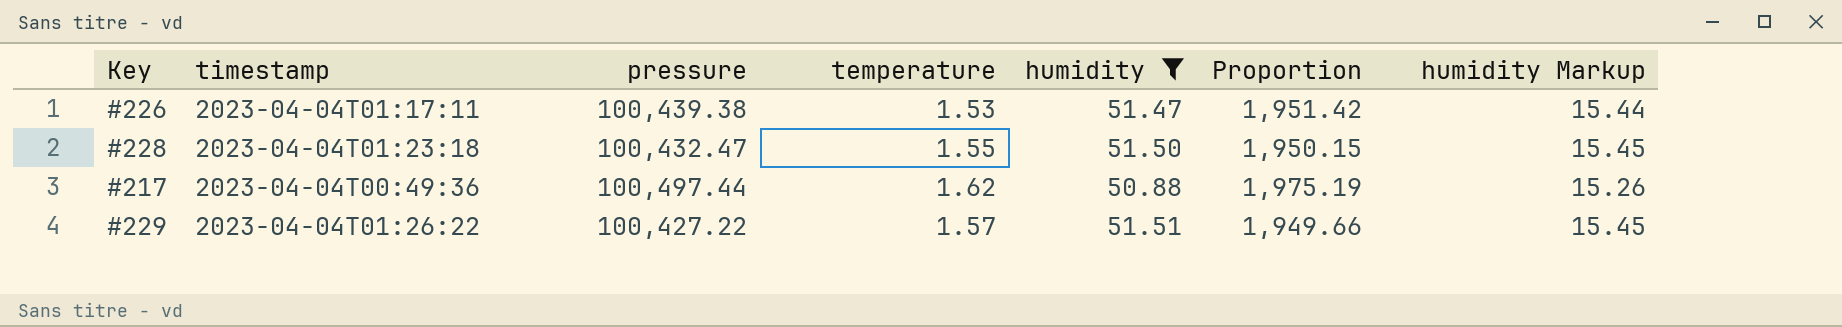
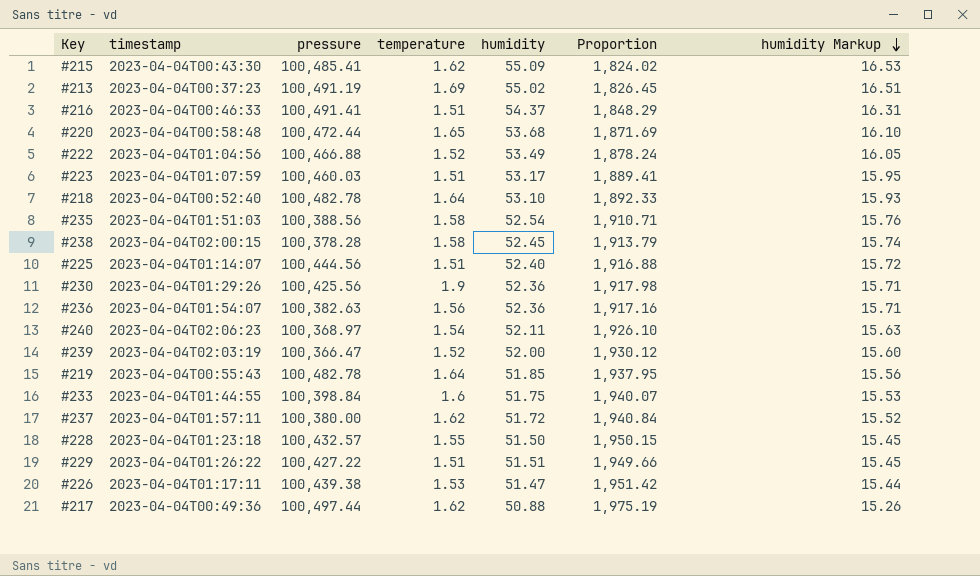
filter: humidity <= 51.51 -> none
row order: none -> humidity Markup descending
#228 | pressure: 100,432.47 -> 100,432.57
#229 | temperature: 1.57 -> 1.51

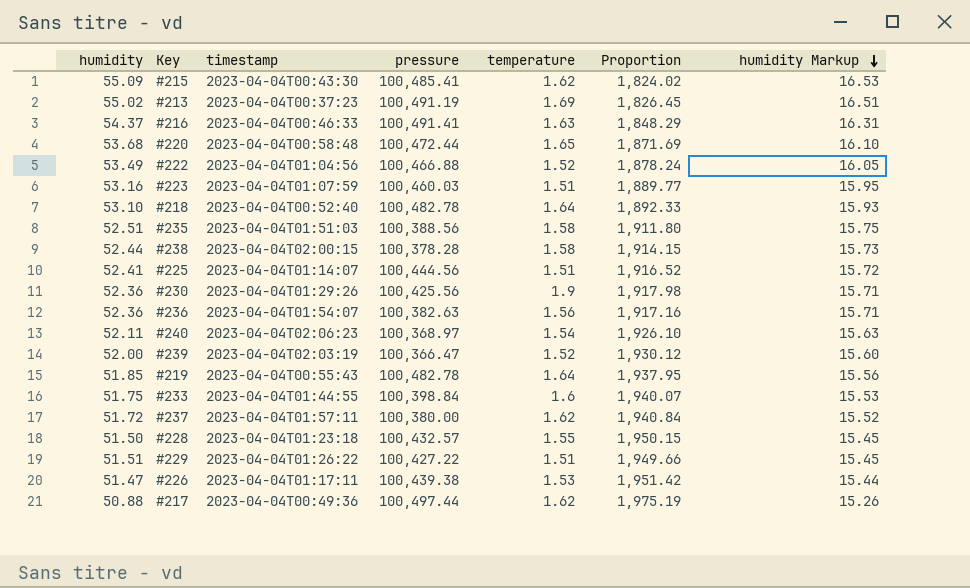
column humidity | position: 5 -> 1
#216 | temperature: 1.51 -> 1.63
#223 | humidity: 53.17 -> 53.16
#223 | Proportion: 1,889.41 -> 1,889.77
#235 | humidity: 52.54 -> 52.51
#235 | Proportion: 1,910.71 -> 1,911.80
#235 | humidity Markup: 15.76 -> 15.75
#238 | humidity: 52.45 -> 52.44
#238 | Proportion: 1,913.79 -> 1,914.15
#238 | humidity Markup: 15.74 -> 15.73
#225 | humidity: 52.40 -> 52.41
#225 | Proportion: 1,916.88 -> 1,916.52

